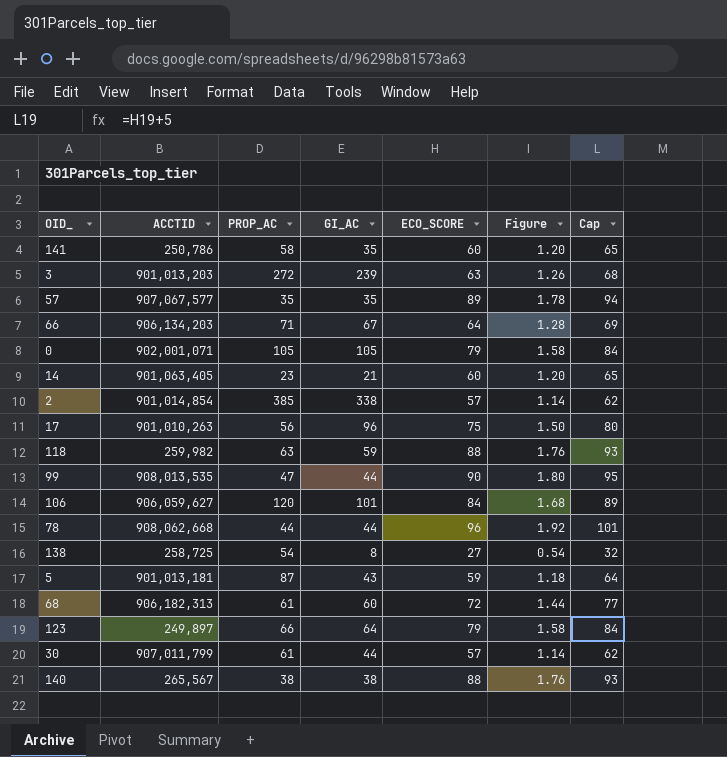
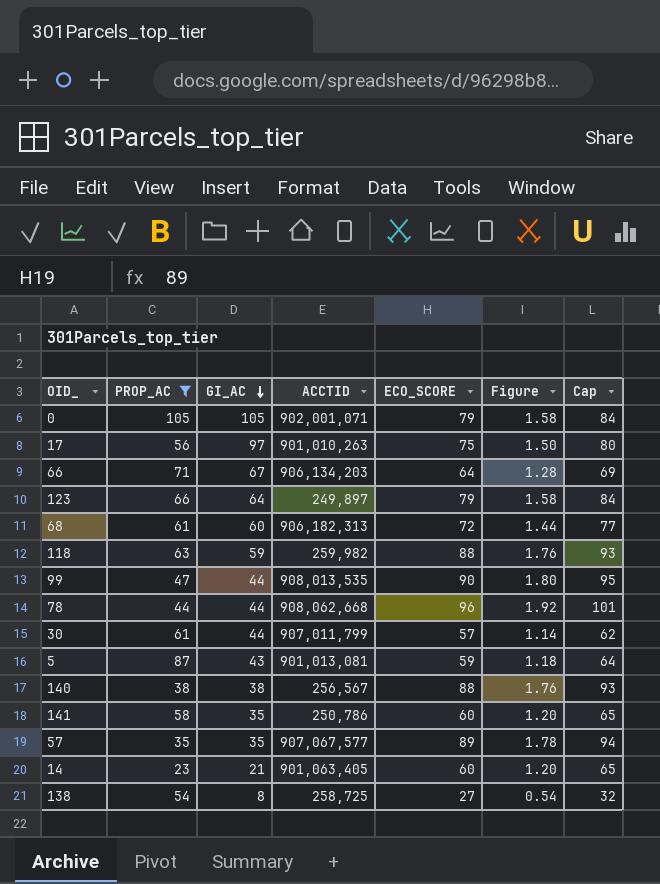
filter: none -> PROP_AC <= 105
row order: none -> GI_AC descending
column ACCTID | position: 2 -> 4
17 | GI_AC: 96 -> 97
5 | ACCTID: 901,013,181 -> 901,013,081
140 | ACCTID: 265,567 -> 256,567

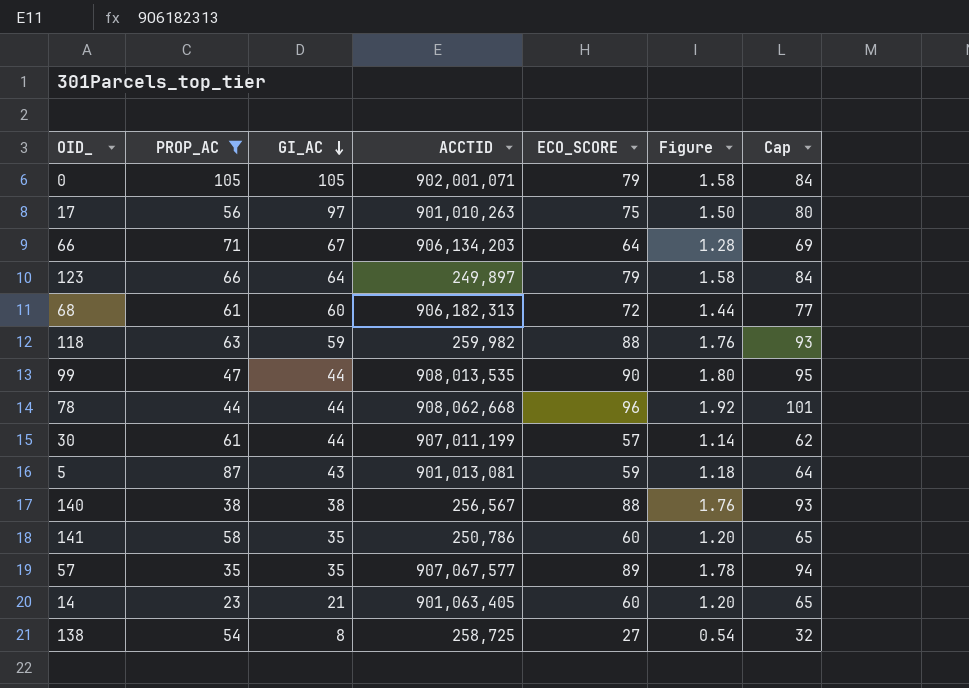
30 | ACCTID: 907,011,799 -> 907,011,199

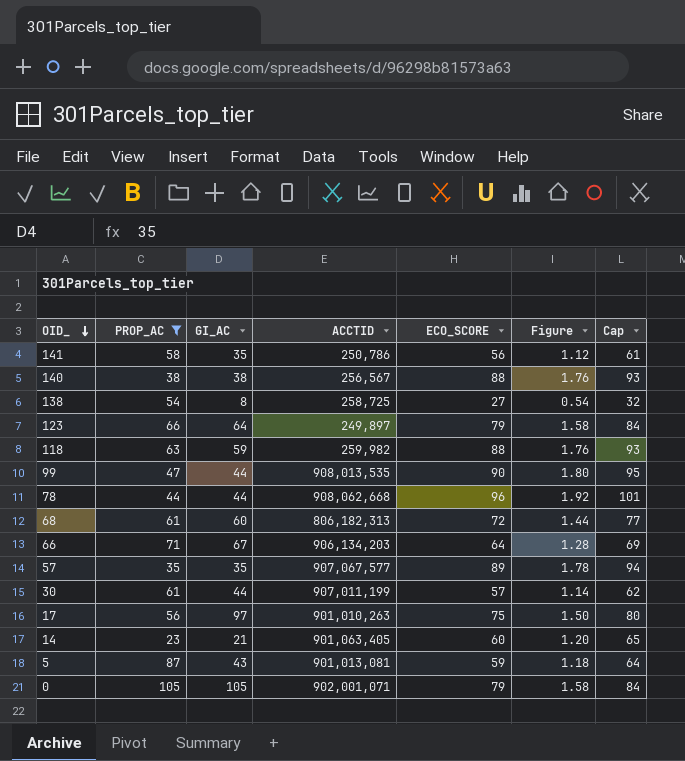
row order: GI_AC descending -> OID_ descending
141 | ECO_SCORE: 60 -> 56
141 | Figure: 1.20 -> 1.12
141 | Cap: 65 -> 61
68 | ACCTID: 906,182,313 -> 806,182,313

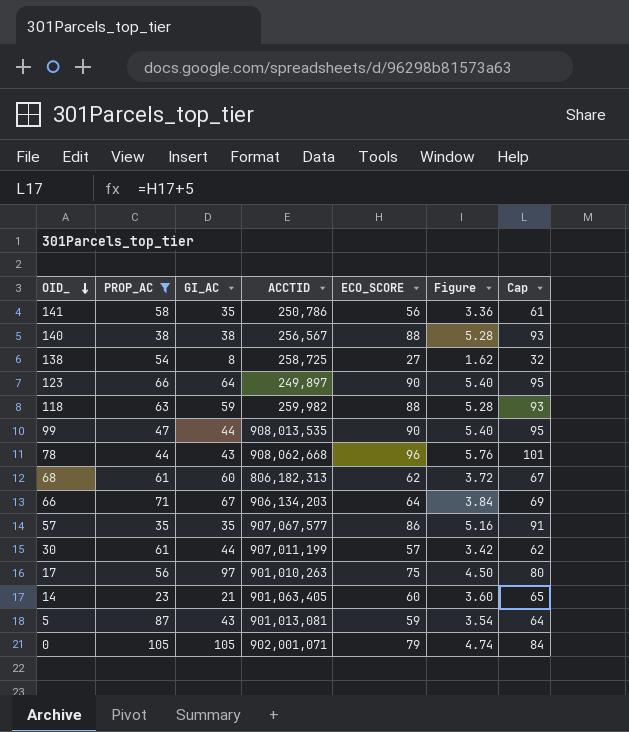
column Figure | formula: [ECO_SCORE] * 0.02 -> [ECO_SCORE] * 0.06
123 | ECO_SCORE: 79 -> 90
123 | Cap: 84 -> 95
78 | GI_AC: 44 -> 43
68 | ECO_SCORE: 72 -> 62
68 | Cap: 77 -> 67
57 | ECO_SCORE: 89 -> 86
57 | Cap: 94 -> 91

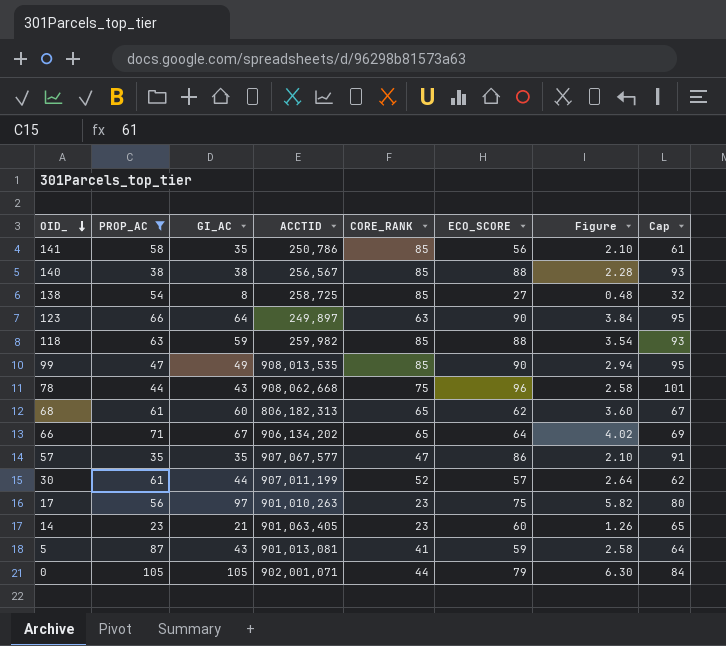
column CORE_RANK | position: none -> 5
column Figure | formula: [ECO_SCORE] * 0.06 -> [GI_AC] * 0.06
99 | GI_AC: 44 -> 49
66 | ACCTID: 906,134,203 -> 906,134,202

